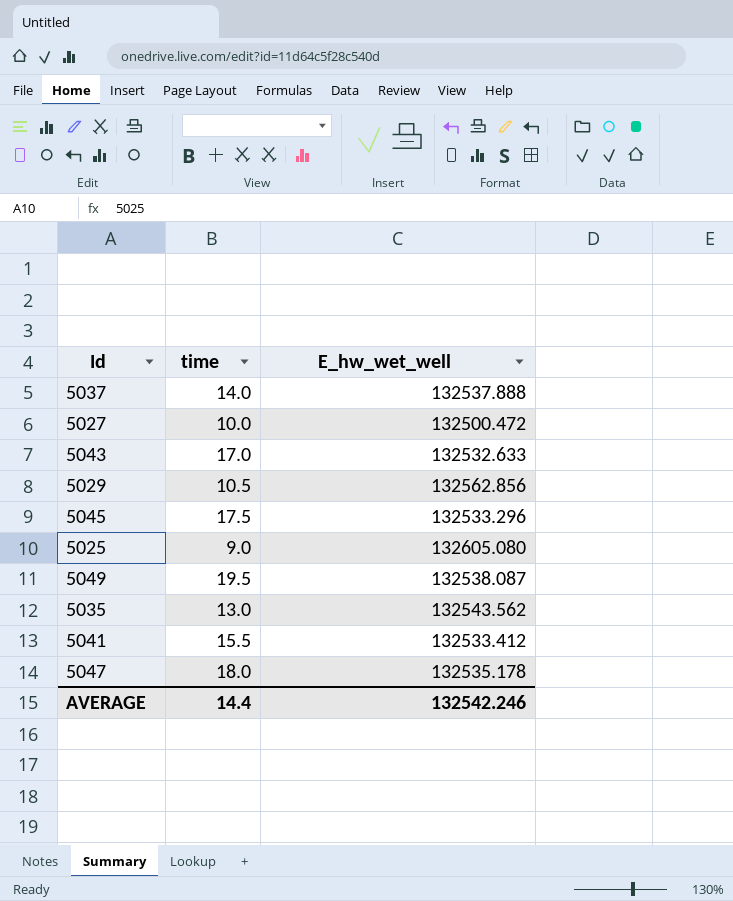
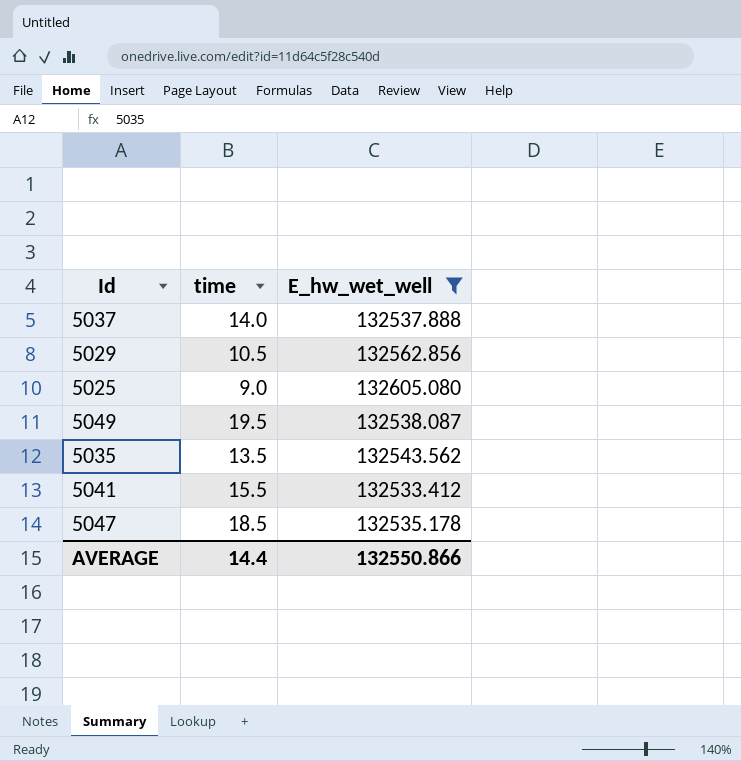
filter: none -> E_hw_wet_well >= 132533.412
5035 | time: 13.0 -> 13.5
5047 | time: 18.0 -> 18.5
AVERAGE | E_hw_wet_well: 132542.246 -> 132550.866

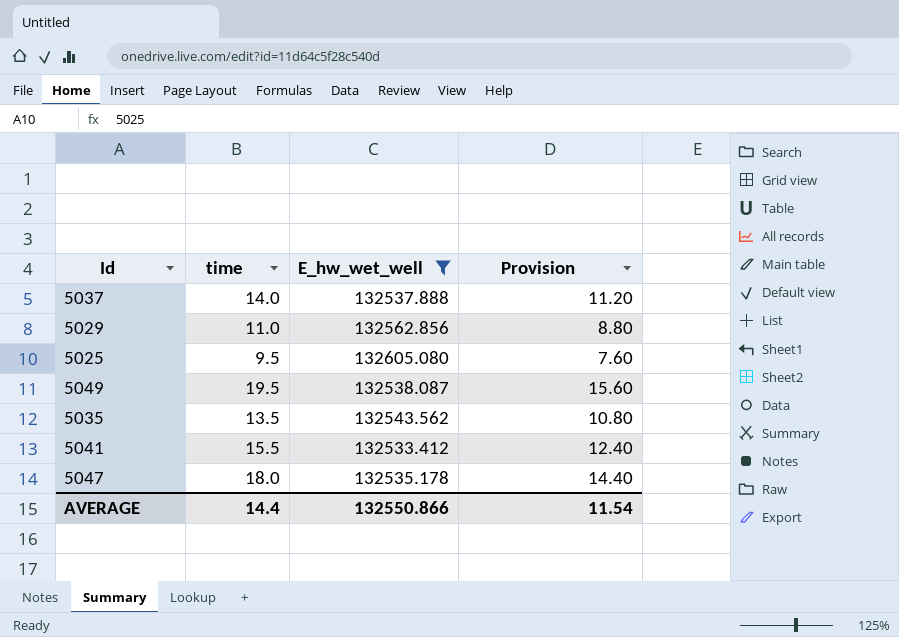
column Provision | formula: none -> [time] * 0.8
5029 | time: 10.5 -> 11.0
5025 | time: 9.0 -> 9.5
5047 | time: 18.5 -> 18.0

